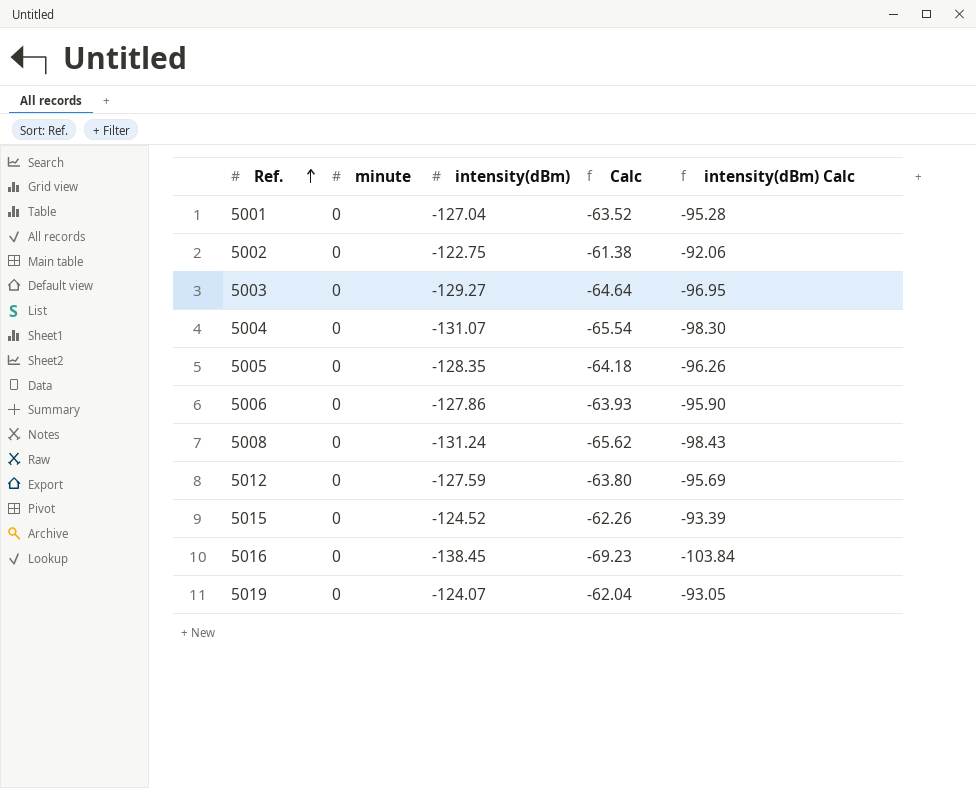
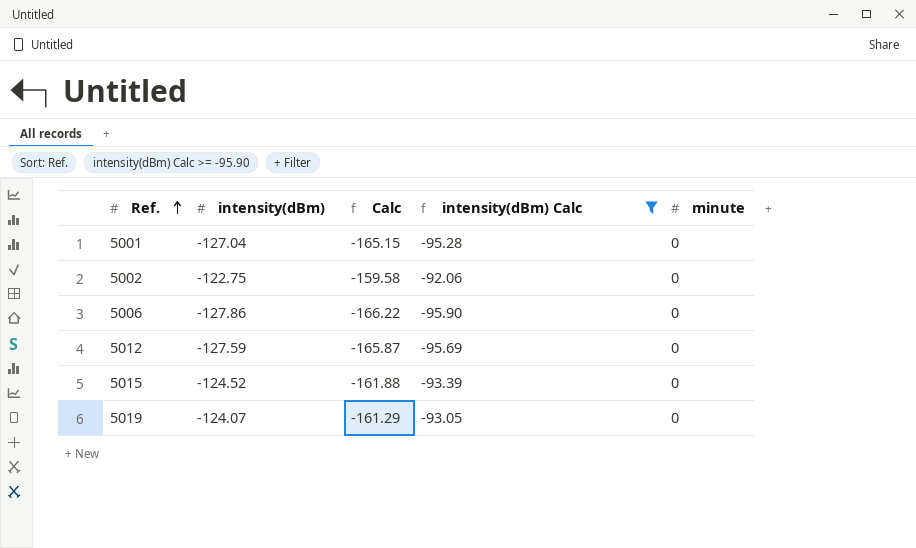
filter: none -> intensity(dBm) Calc >= -95.90
column Calc | formula: [intensity(dBm)] * 0.5 -> [intensity(dBm)] * 1.3
column minute | position: 2 -> 5

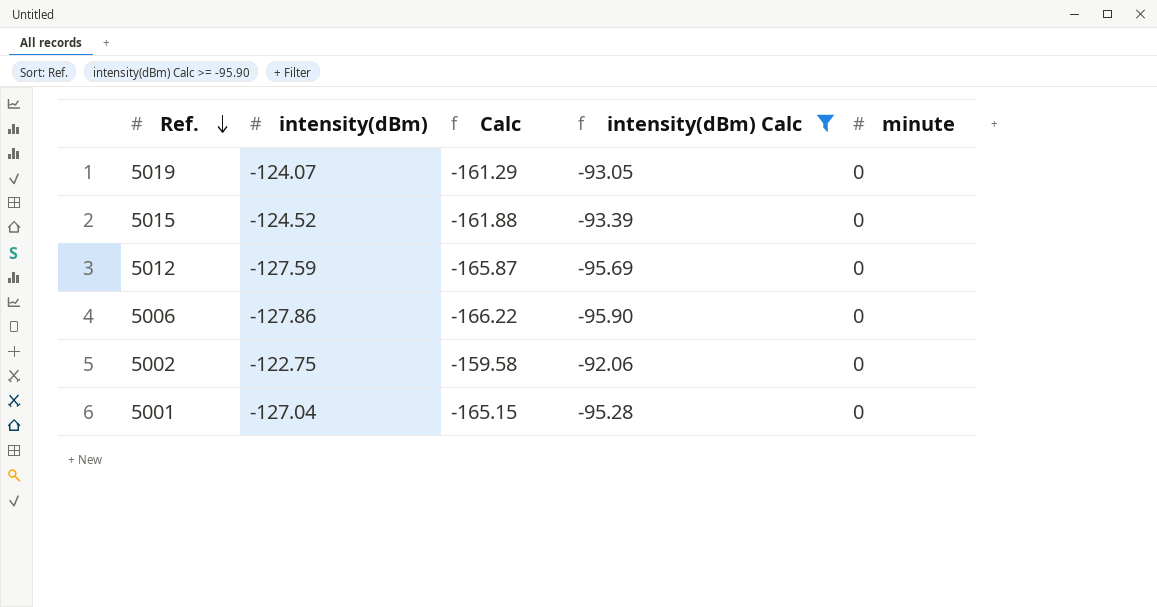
row order: Ref. ascending -> Ref. descending

